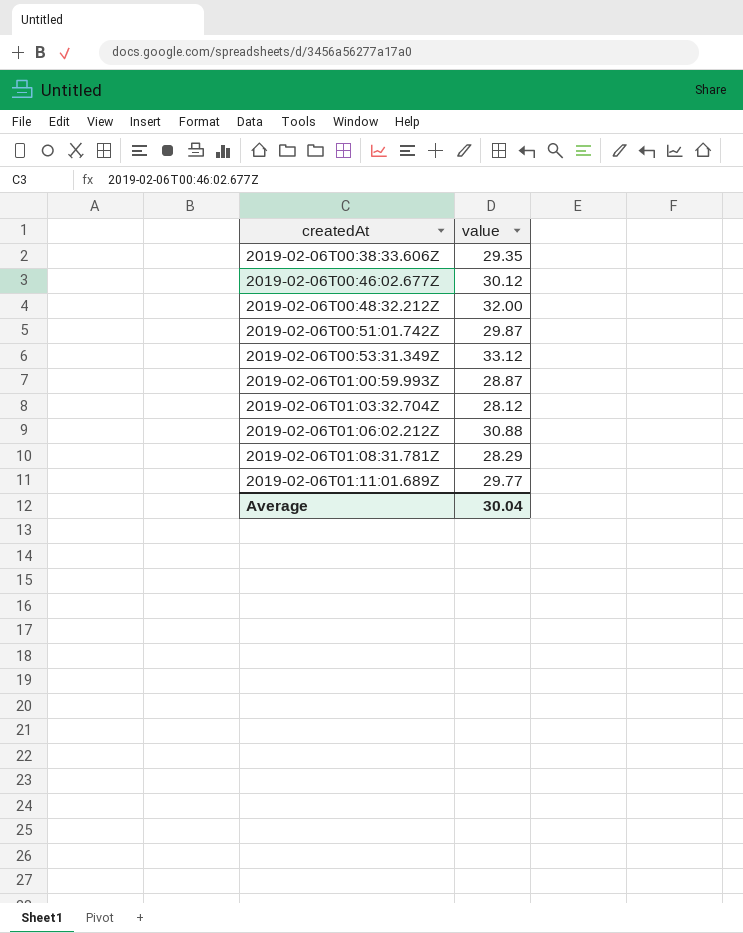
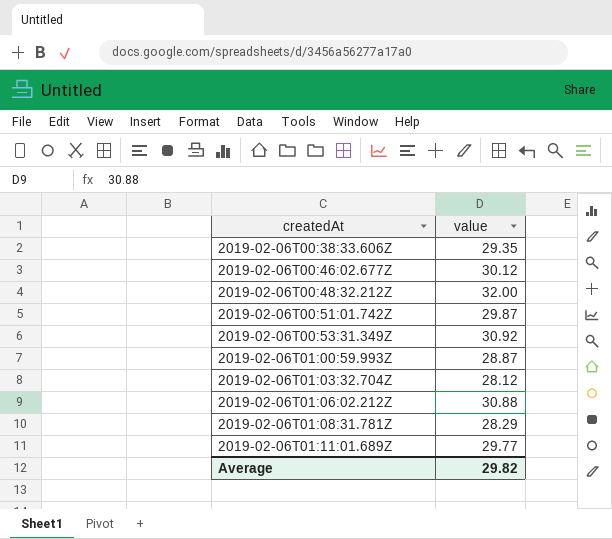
2019-02-06T00:53:31.349Z | value: 33.12 -> 30.92
Average | value: 30.04 -> 29.82

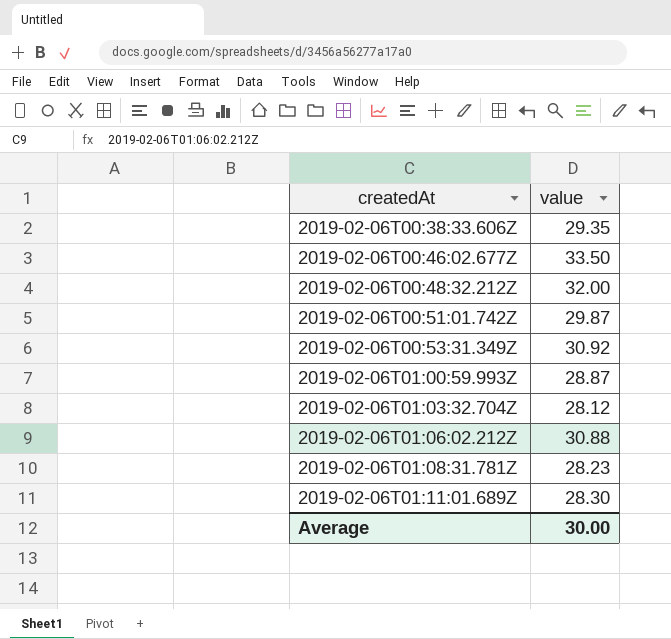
2019-02-06T00:46:02.677Z | value: 30.12 -> 33.50
2019-02-06T01:08:31.781Z | value: 28.29 -> 28.23
2019-02-06T01:11:01.689Z | value: 29.77 -> 28.30
Average | value: 29.82 -> 30.00

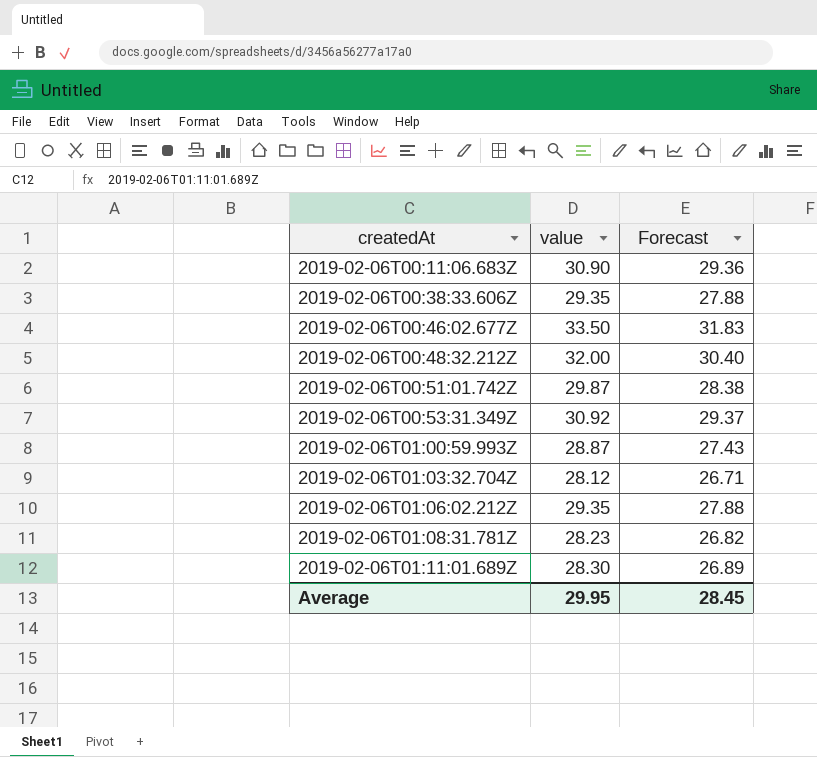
column Forecast | formula: none -> [value] * 0.95
row 2019-02-06T00:11:06.683Z: none -> 30.90 | 29.36
2019-02-06T01:06:02.212Z | value: 30.88 -> 29.35
Average | value: 30.00 -> 29.95

